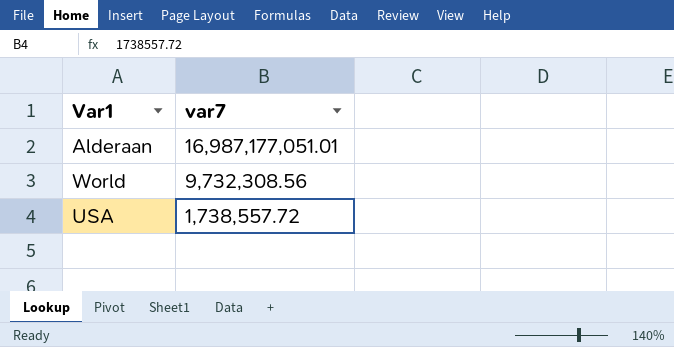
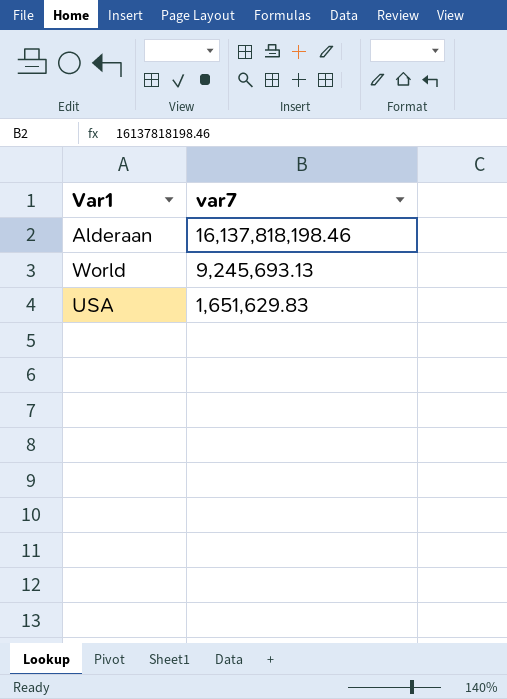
Alderaan | var7: 16,987,177,051.01 -> 16,137,818,198.46
World | var7: 9,732,308.56 -> 9,245,693.13
USA | var7: 1,738,557.72 -> 1,651,629.83

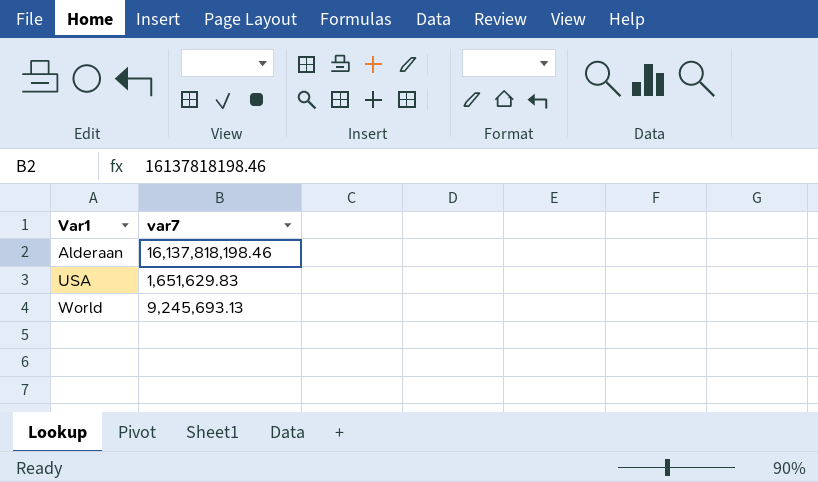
row order: var7 descending -> Var1 ascending

